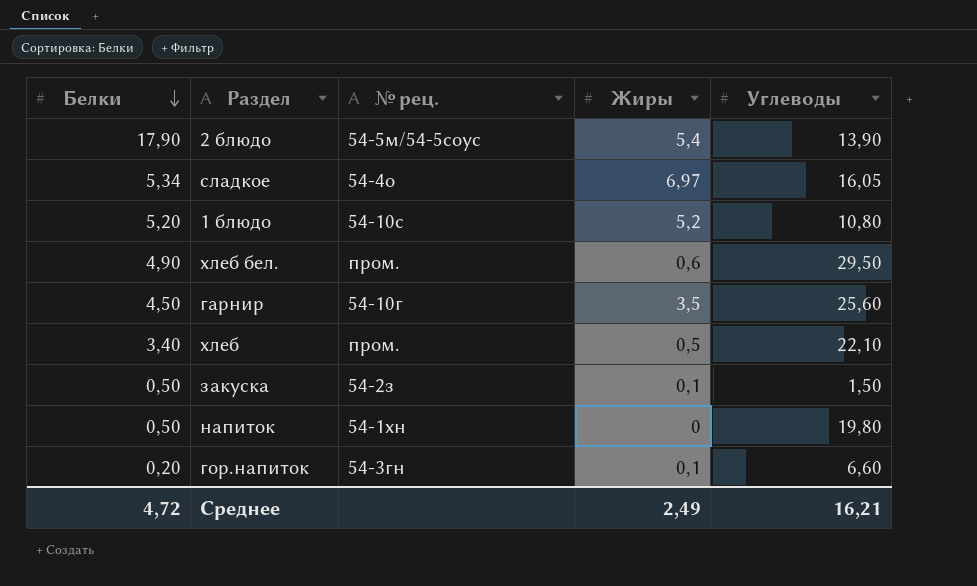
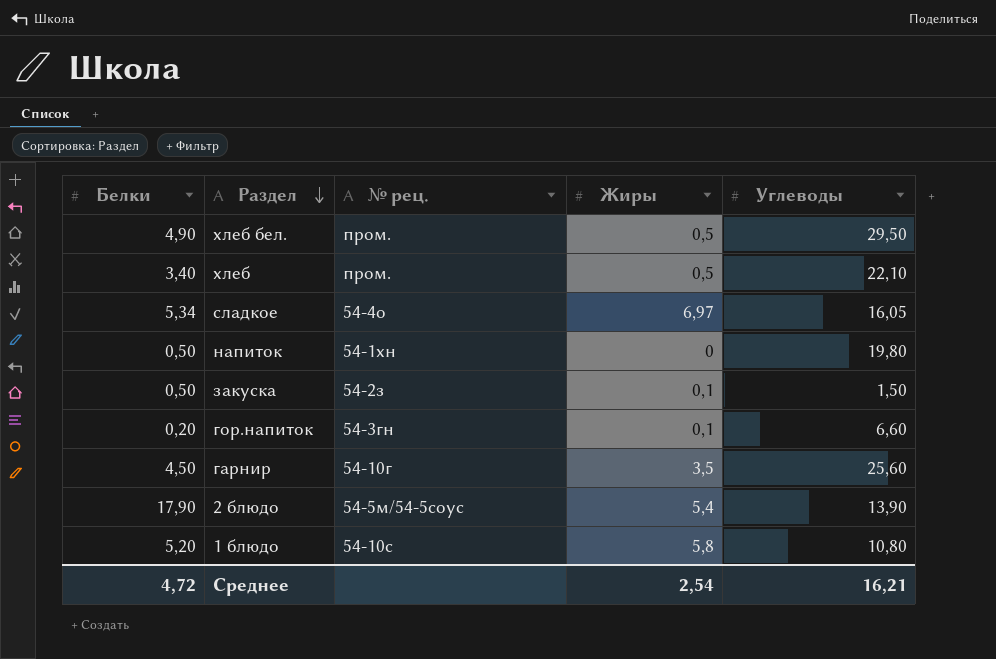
row order: Белки descending -> Раздел descending
хлеб бел. | Жиры: 0,6 -> 0,5
1 блюдо | Жиры: 5,2 -> 5,8
Среднее | Жиры: 2,49 -> 2,54

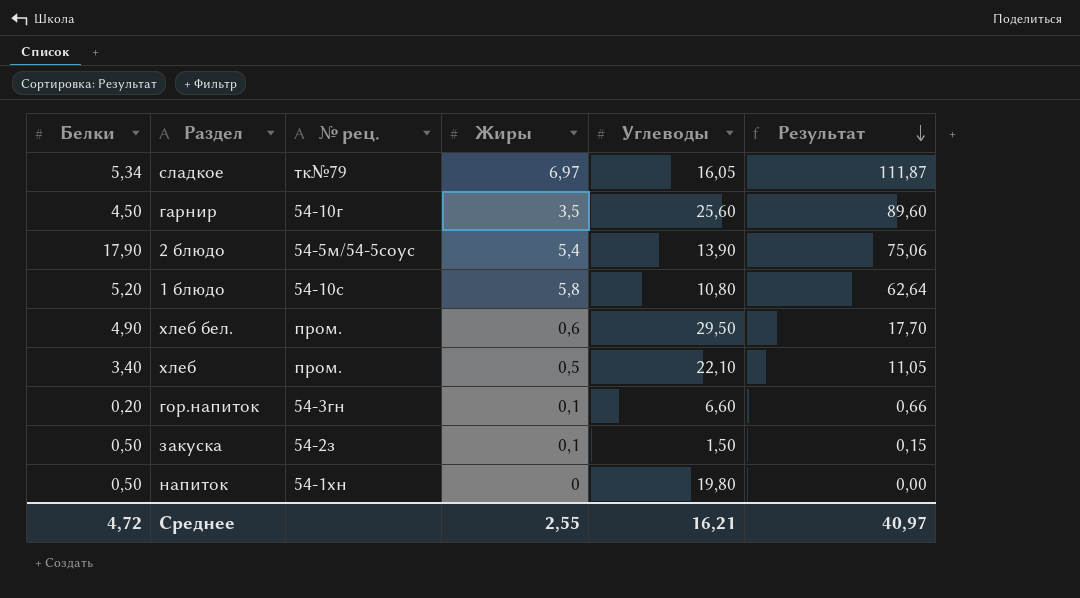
row order: Раздел descending -> Результат descending
column Результат | formula: none -> [Жиры] * [Углеводы]
сладкое | № рец.: 54-4о -> тк№79
хлеб бел. | Жиры: 0,5 -> 0,6
Среднее | Жиры: 2,54 -> 2,55

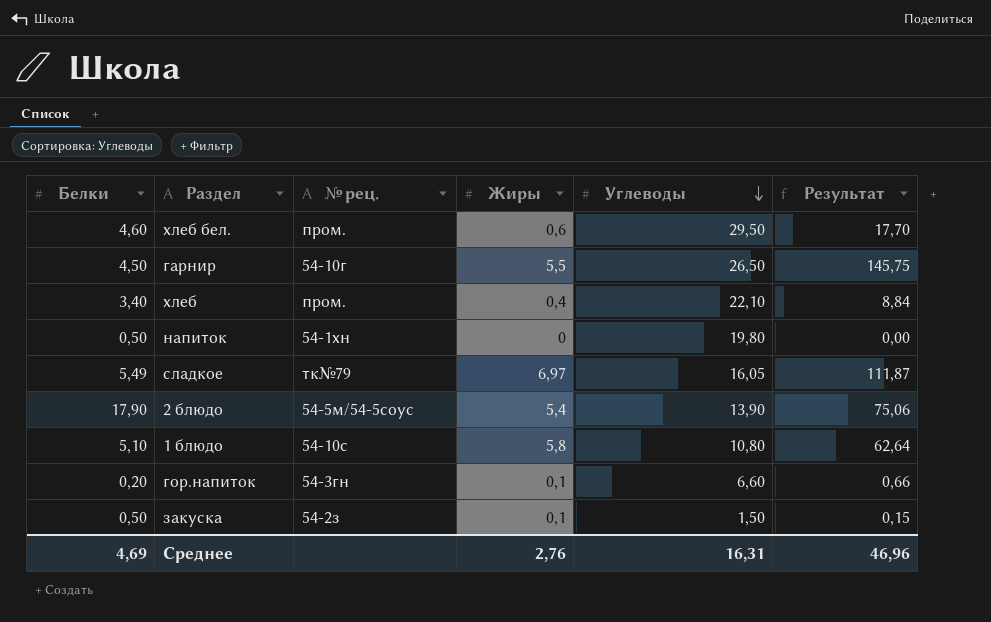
row order: Результат descending -> Углеводы descending
хлеб бел. | Белки: 4,90 -> 4,60
гарнир | Жиры: 3,5 -> 5,5
гарнир | Углеводы: 25,60 -> 26,50
гарнир | Результат: 89,60 -> 145,75
хлеб | Жиры: 0,5 -> 0,4
хлеб | Результат: 11,05 -> 8,84
сладкое | Белки: 5,34 -> 5,49
1 блюдо | Белки: 5,20 -> 5,10
Среднее | Белки: 4,72 -> 4,69
Среднее | Жиры: 2,55 -> 2,76
Среднее | Углеводы: 16,21 -> 16,31
Среднее | Результат: 40,97 -> 46,96

